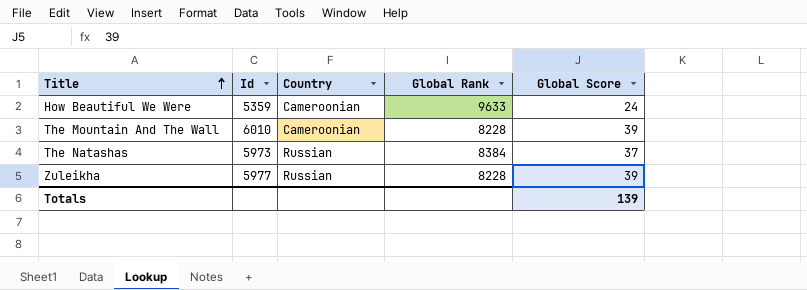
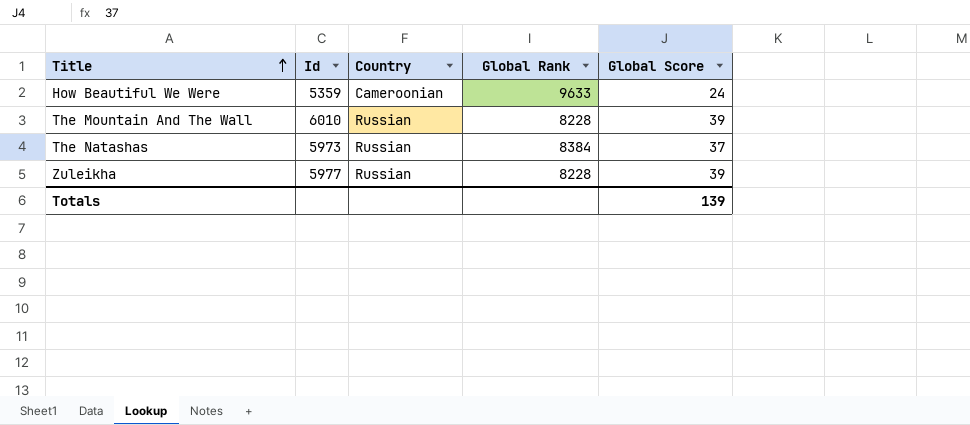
The Mountain And The Wall | Country: Cameroonian -> Russian

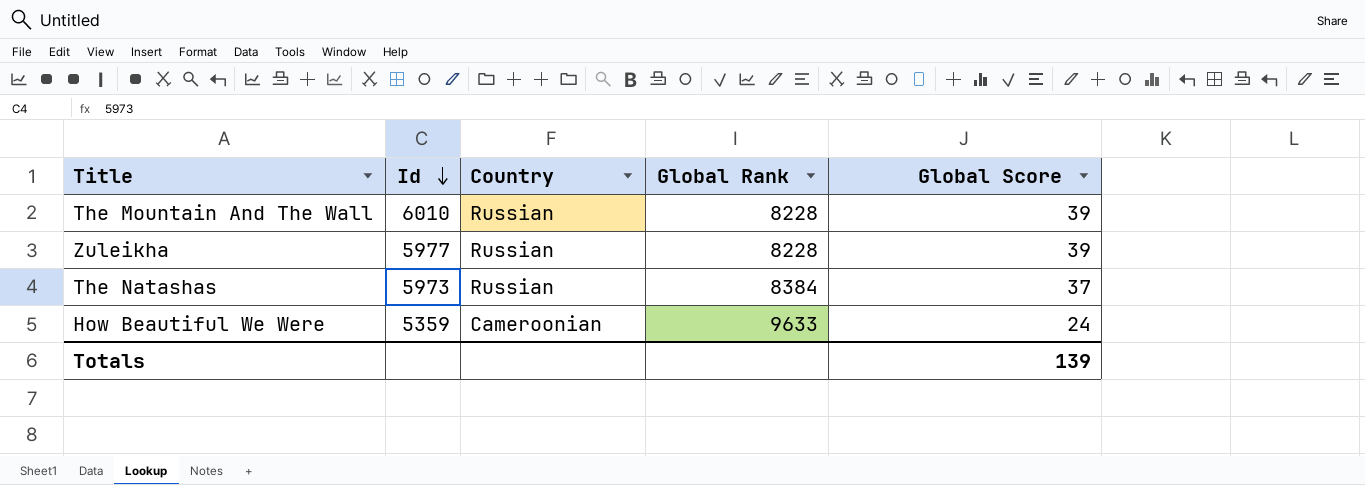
row order: Title ascending -> Id descending

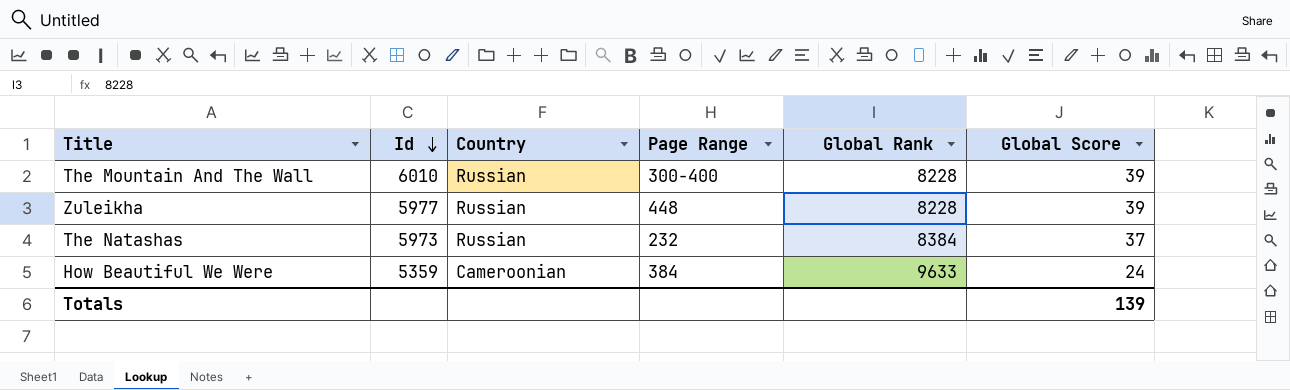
column Page Range | position: none -> 4

